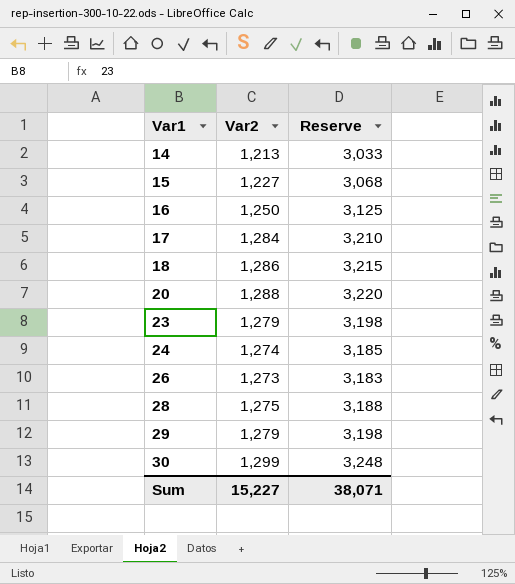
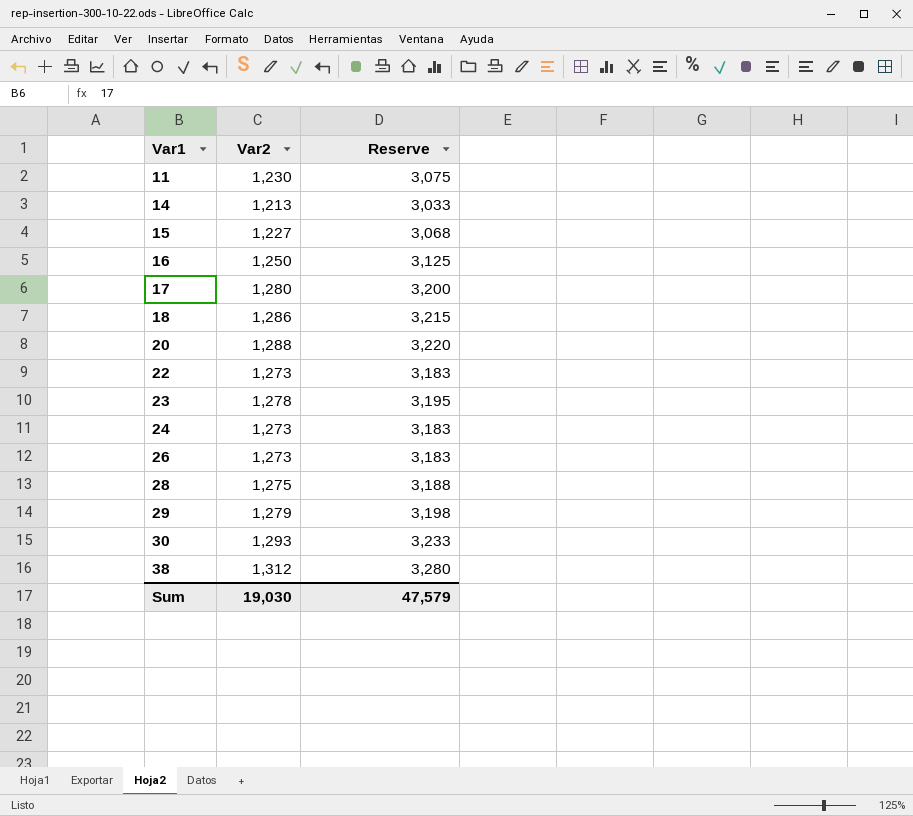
row 11: none -> 1,230 | 3,075
17 | Var2: 1,284 -> 1,280
17 | Reserve: 3,210 -> 3,200
row 22: none -> 1,273 | 3,183
23 | Var2: 1,279 -> 1,278
23 | Reserve: 3,198 -> 3,195
24 | Var2: 1,274 -> 1,273
24 | Reserve: 3,185 -> 3,183
30 | Var2: 1,299 -> 1,293
30 | Reserve: 3,248 -> 3,233
row 38: none -> 1,312 | 3,280
Sum | Var2: 15,227 -> 19,030
Sum | Reserve: 38,071 -> 47,579

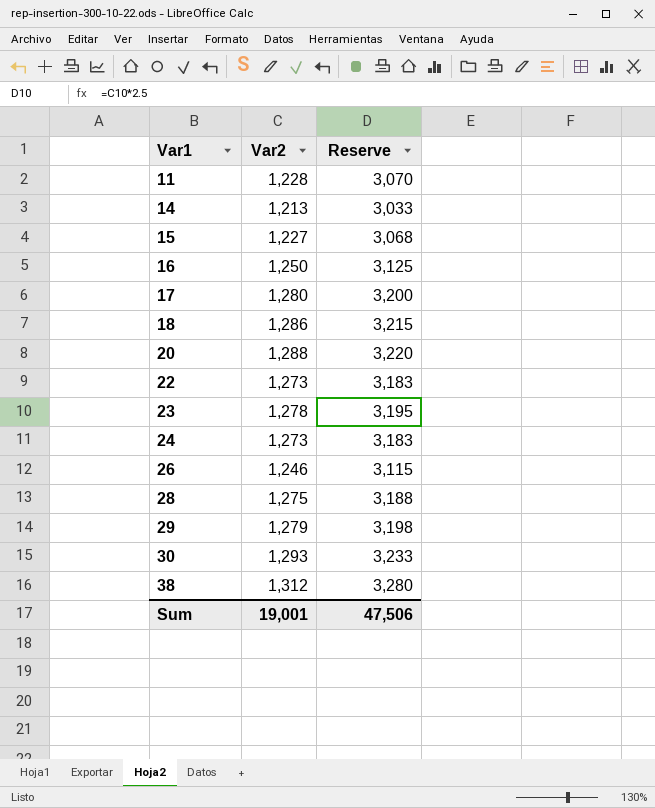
11 | Var2: 1,230 -> 1,228
11 | Reserve: 3,075 -> 3,070
26 | Var2: 1,273 -> 1,246
26 | Reserve: 3,183 -> 3,115
Sum | Var2: 19,030 -> 19,001
Sum | Reserve: 47,579 -> 47,506

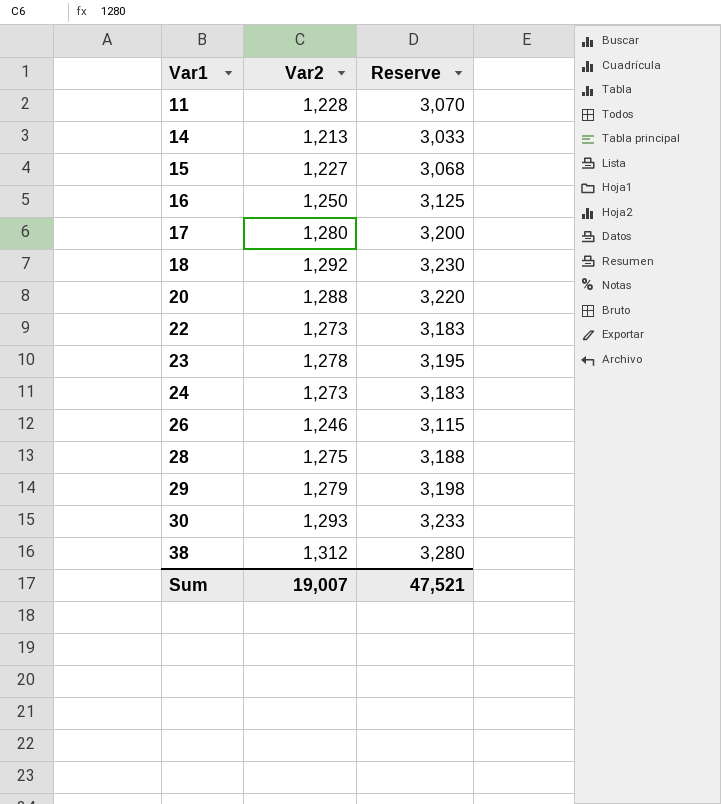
18 | Var2: 1,286 -> 1,292
18 | Reserve: 3,215 -> 3,230
Sum | Var2: 19,001 -> 19,007
Sum | Reserve: 47,506 -> 47,521

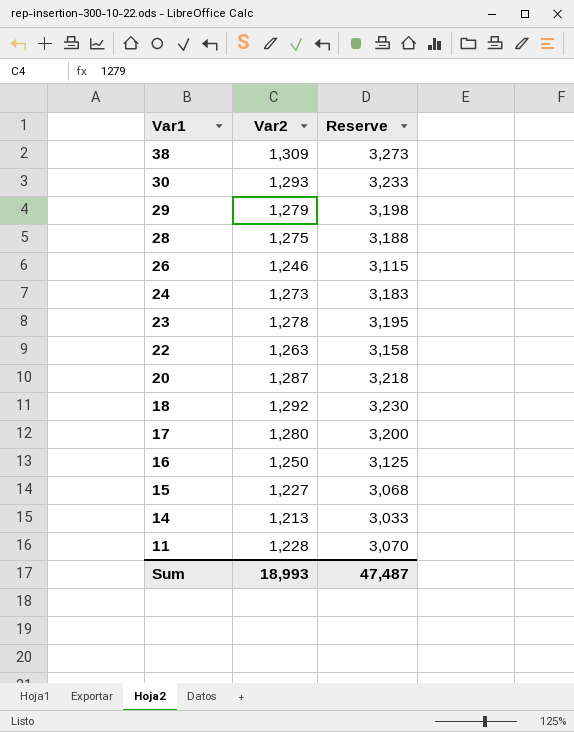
row order: Var1 ascending -> Var1 descending
38 | Var2: 1,312 -> 1,309
38 | Reserve: 3,280 -> 3,273
22 | Var2: 1,273 -> 1,263
22 | Reserve: 3,183 -> 3,158
20 | Var2: 1,288 -> 1,287
20 | Reserve: 3,220 -> 3,218
Sum | Var2: 19,007 -> 18,993
Sum | Reserve: 47,521 -> 47,487

